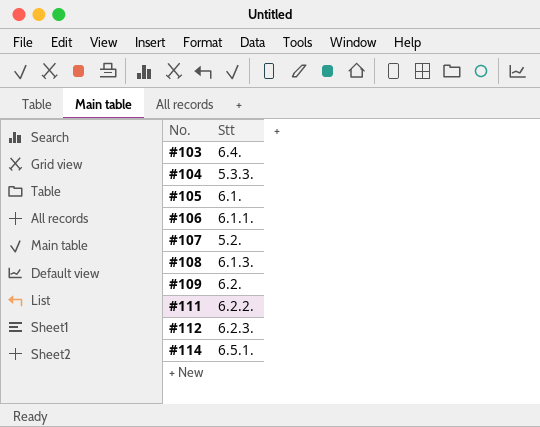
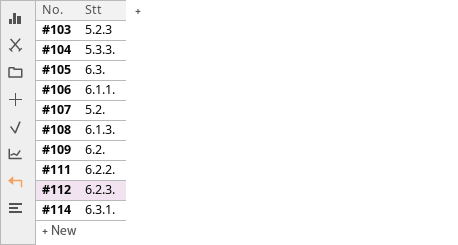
#103 | Stt: 6.4. -> 5.2.3
#105 | Stt: 6.1. -> 6.3.
#114 | Stt: 6.5.1. -> 6.3.1.

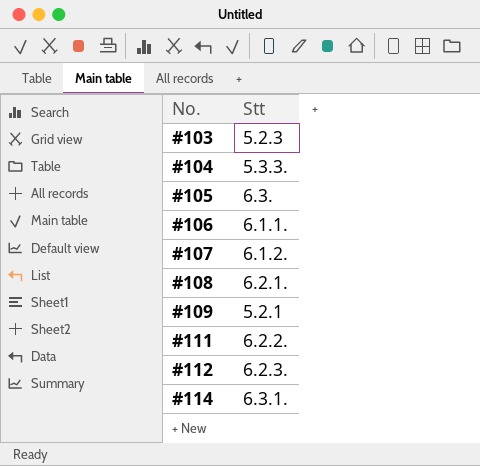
#107 | Stt: 5.2. -> 6.1.2.
#108 | Stt: 6.1.3. -> 6.2.1.
#109 | Stt: 6.2. -> 5.2.1

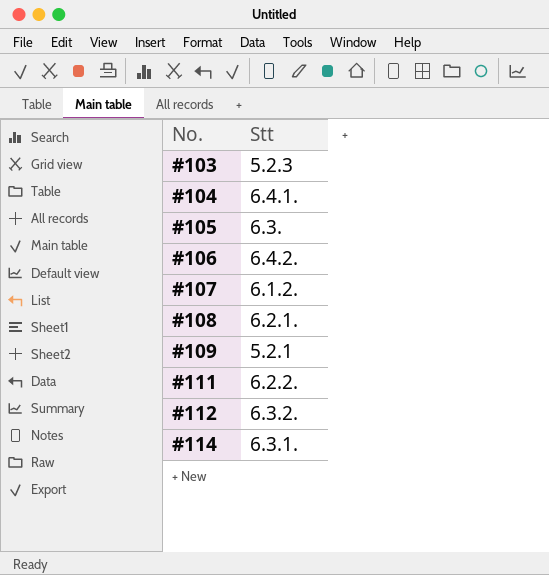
#104 | Stt: 5.3.3. -> 6.4.1.
#106 | Stt: 6.1.1. -> 6.4.2.
#112 | Stt: 6.2.3. -> 6.3.2.

